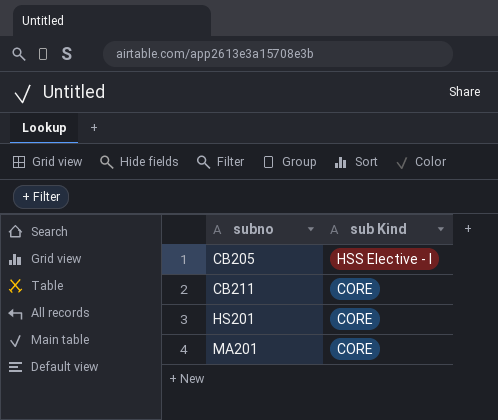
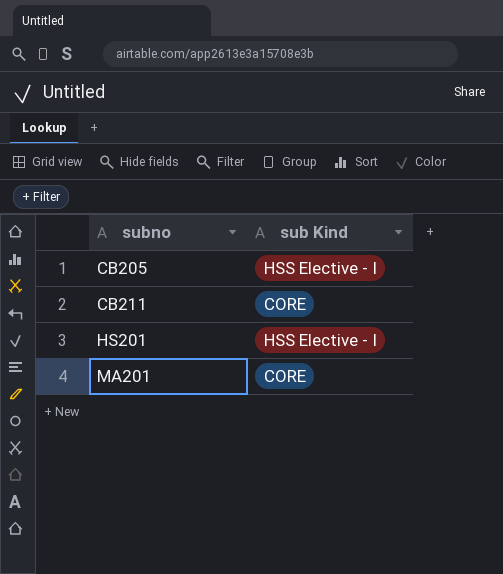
HS201 | sub Kind: CORE -> HSS Elective - I

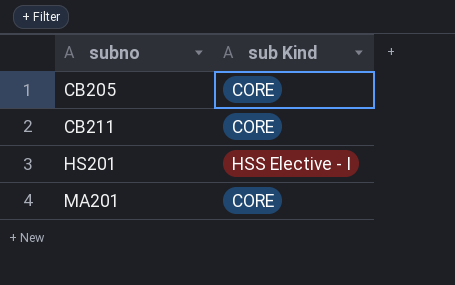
CB205 | sub Kind: HSS Elective - I -> CORE

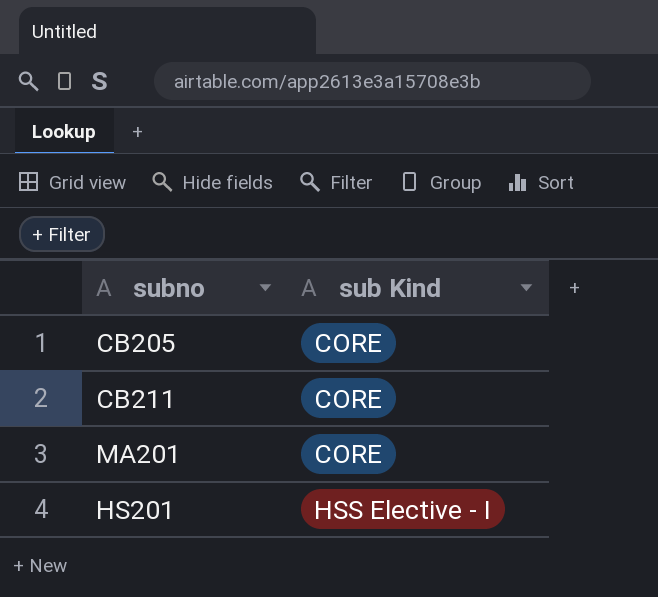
row order: subno ascending -> sub Kind ascending

